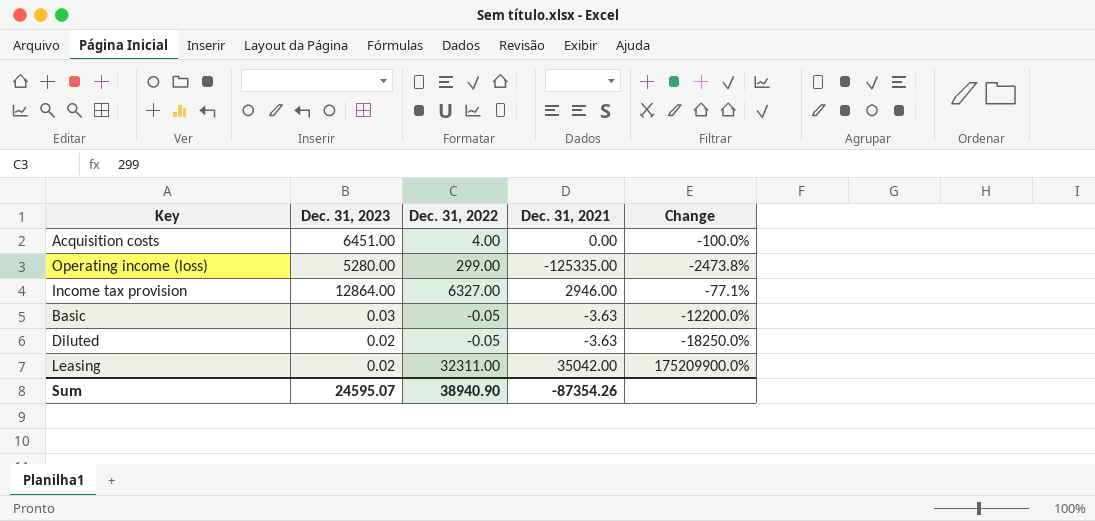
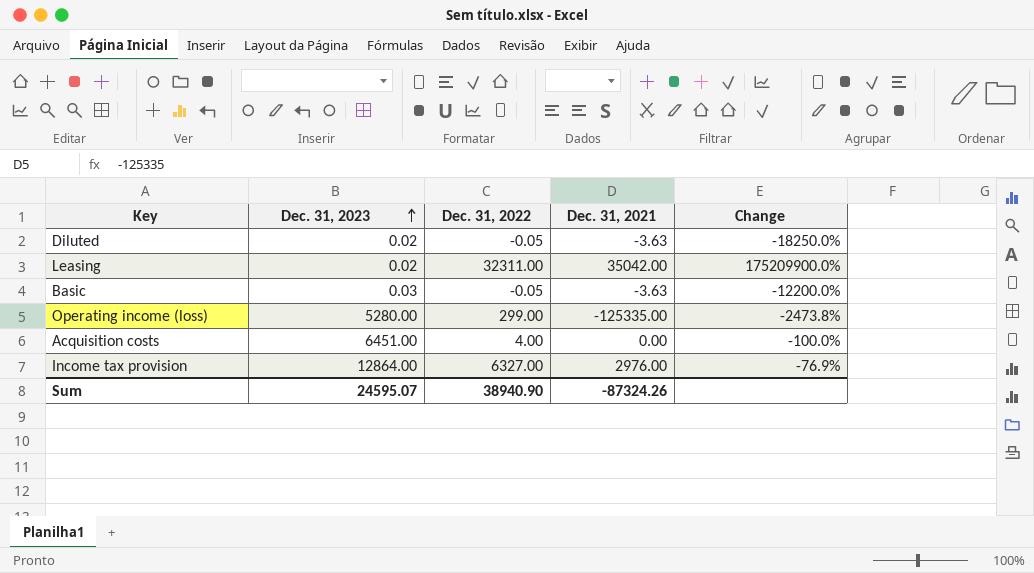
row order: none -> Dec. 31, 2023 ascending
Income tax provision | Dec. 31, 2021: 2946.00 -> 2976.00
Income tax provision | Change: -77.1% -> -76.9%
Sum | Dec. 31, 2021: -87354.26 -> -87324.26

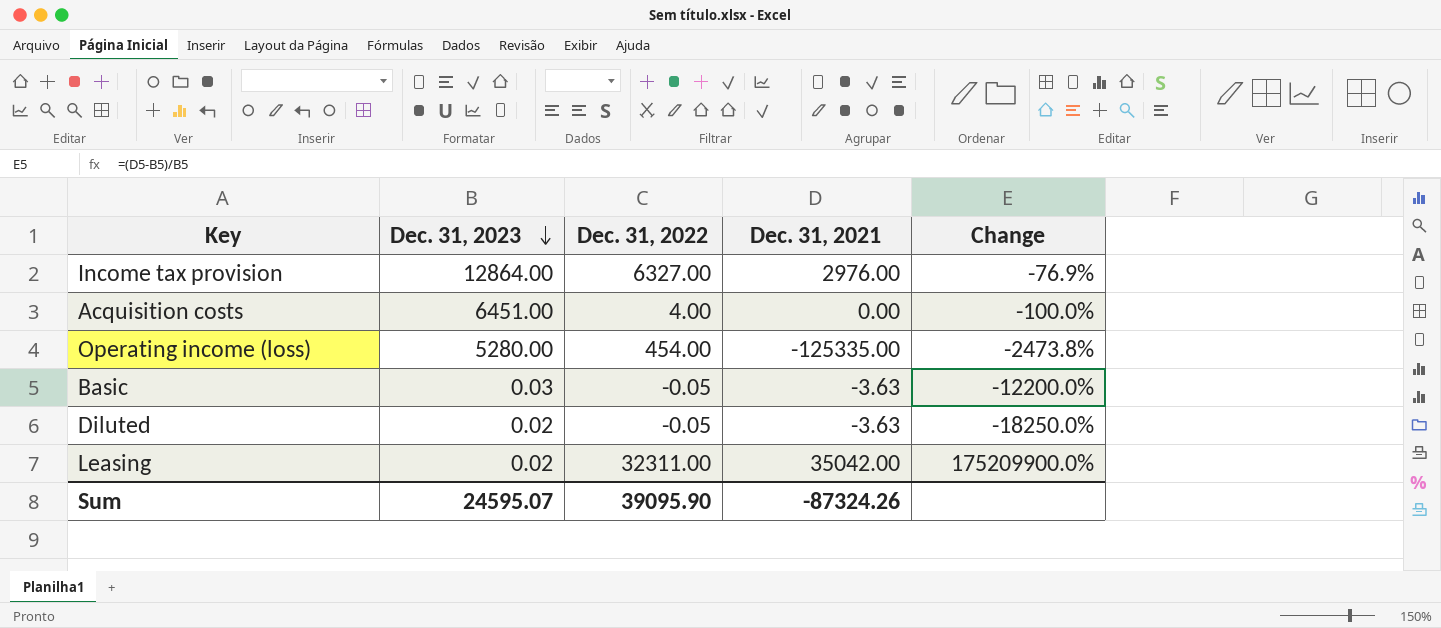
row order: Dec. 31, 2023 ascending -> Dec. 31, 2023 descending
Operating income (loss) | Dec. 31, 2022: 299.00 -> 454.00
Sum | Dec. 31, 2022: 38940.90 -> 39095.90

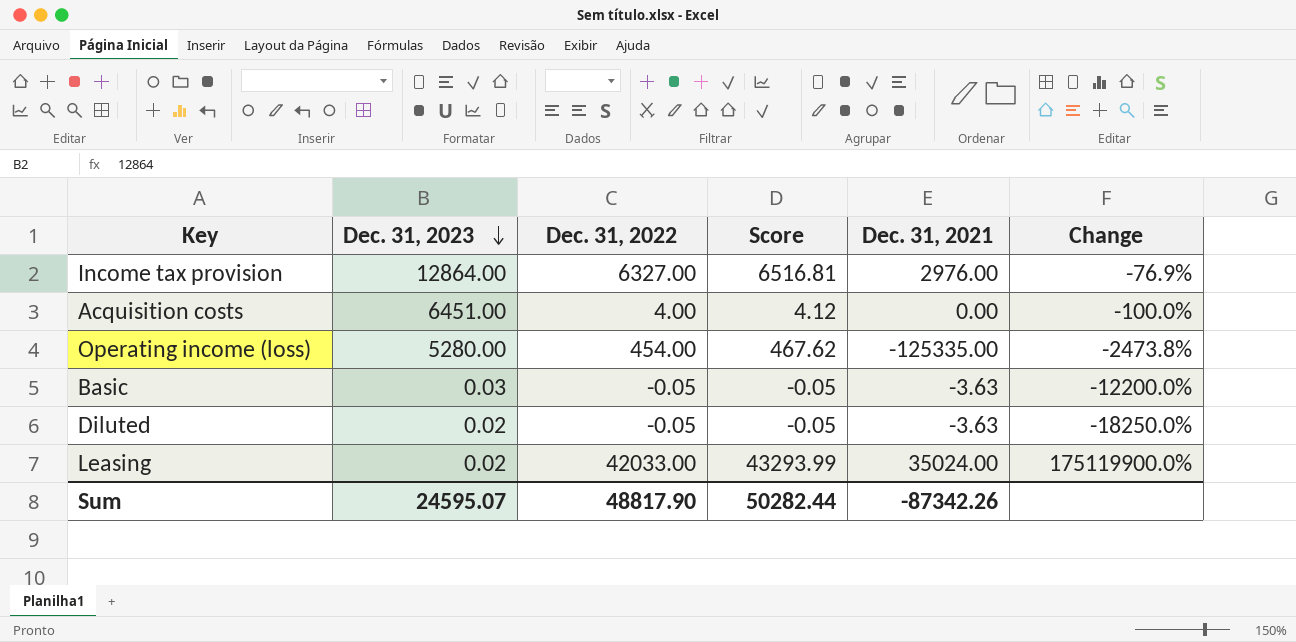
column Score | formula: none -> [Dec. 31, 2022] * 1.03
Leasing | Dec. 31, 2022: 32311.00 -> 42033.00
Leasing | Dec. 31, 2021: 35042.00 -> 35024.00
Leasing | Change: 175209900.0% -> 175119900.0%
Sum | Dec. 31, 2022: 39095.90 -> 48817.90
Sum | Dec. 31, 2021: -87324.26 -> -87342.26

